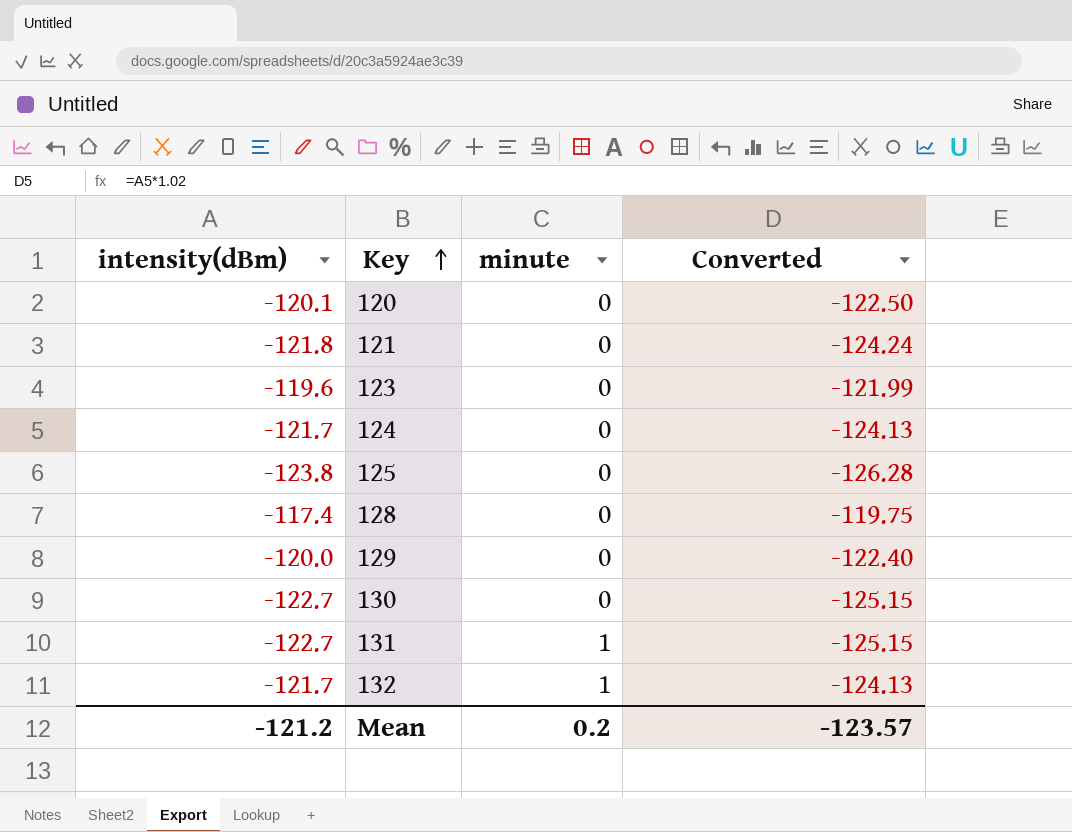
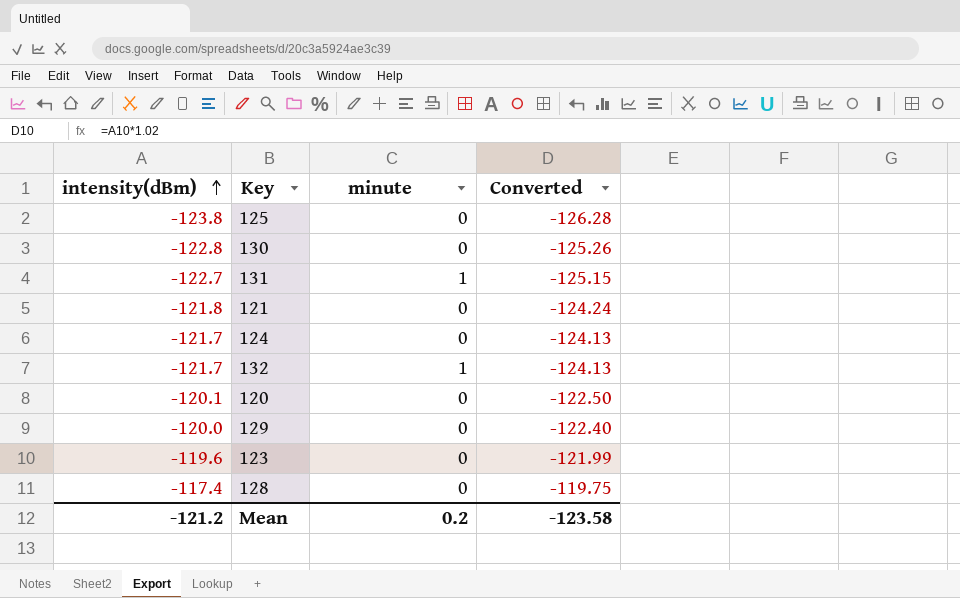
row order: Key ascending -> intensity(dBm) ascending
130 | intensity(dBm): -122.7 -> -122.8
130 | Converted: -125.15 -> -125.26
Mean | Converted: -123.57 -> -123.58

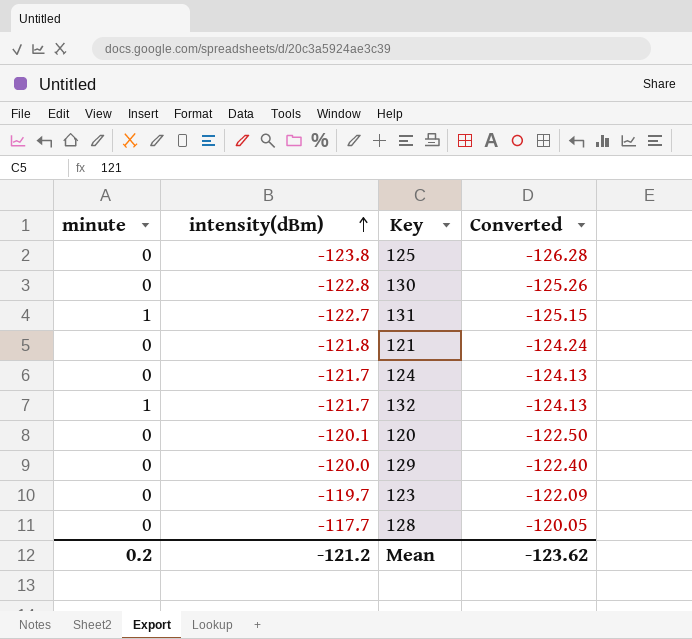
column minute | position: 3 -> 1
123 | intensity(dBm): -119.6 -> -119.7
123 | Converted: -121.99 -> -122.09
128 | intensity(dBm): -117.4 -> -117.7
128 | Converted: -119.75 -> -120.05
Mean | Converted: -123.58 -> -123.62

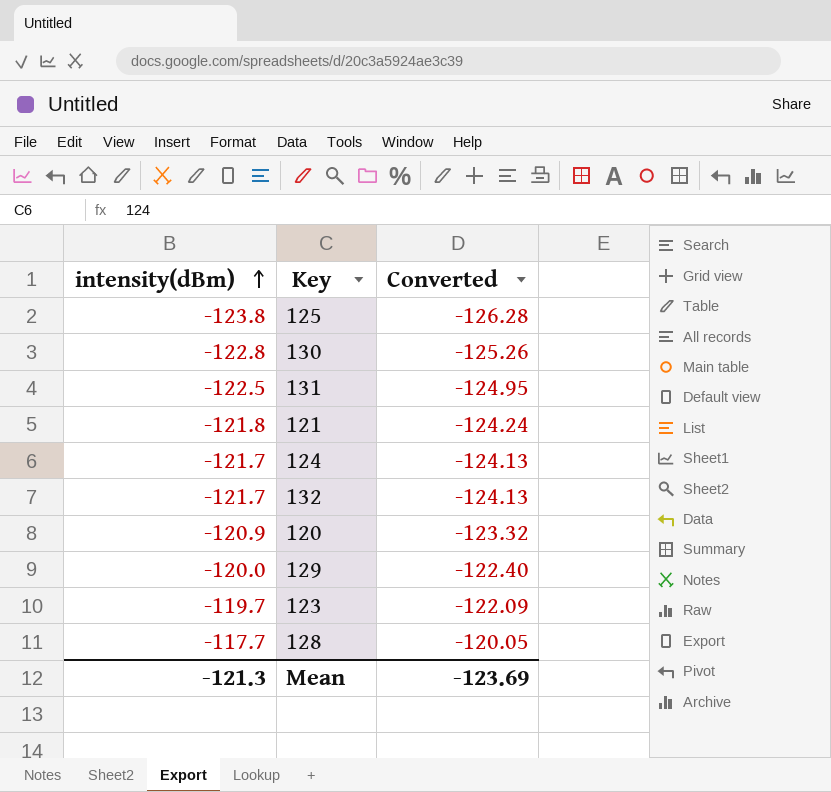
column minute | position: 1 -> none
131 | intensity(dBm): -122.7 -> -122.5
131 | Converted: -125.15 -> -124.95
120 | intensity(dBm): -120.1 -> -120.9
120 | Converted: -122.50 -> -123.32
Mean | intensity(dBm): -121.2 -> -121.3
Mean | Converted: -123.62 -> -123.69

